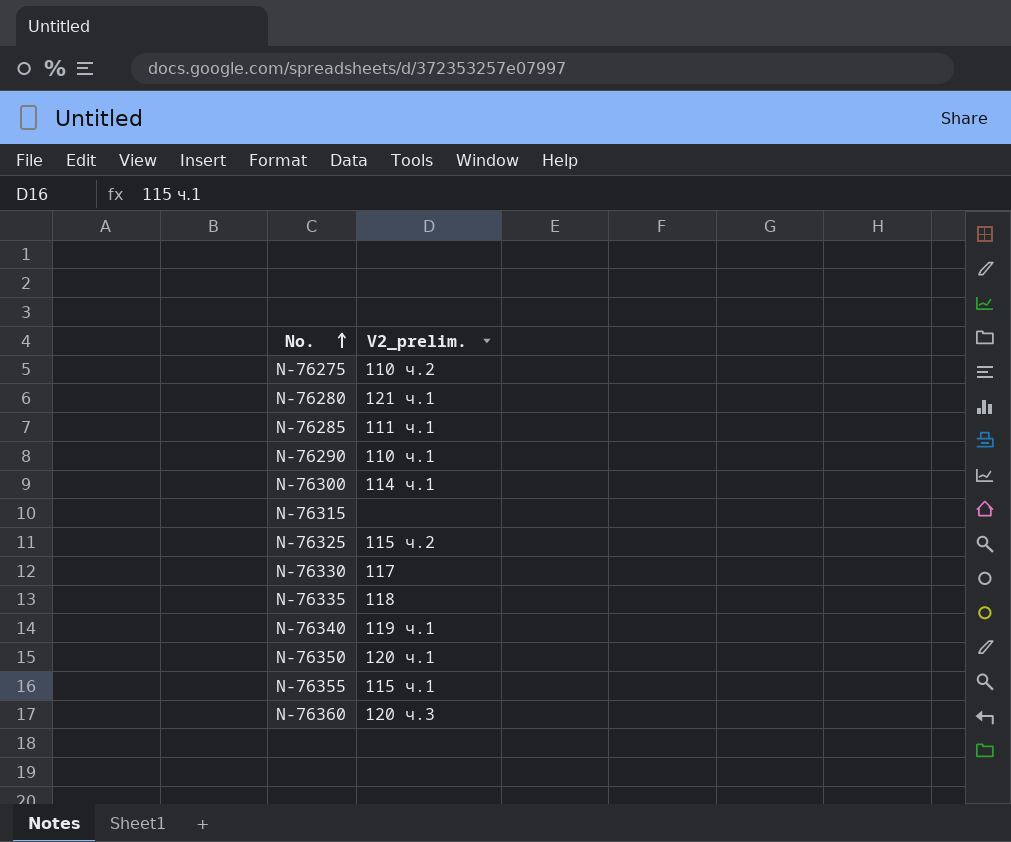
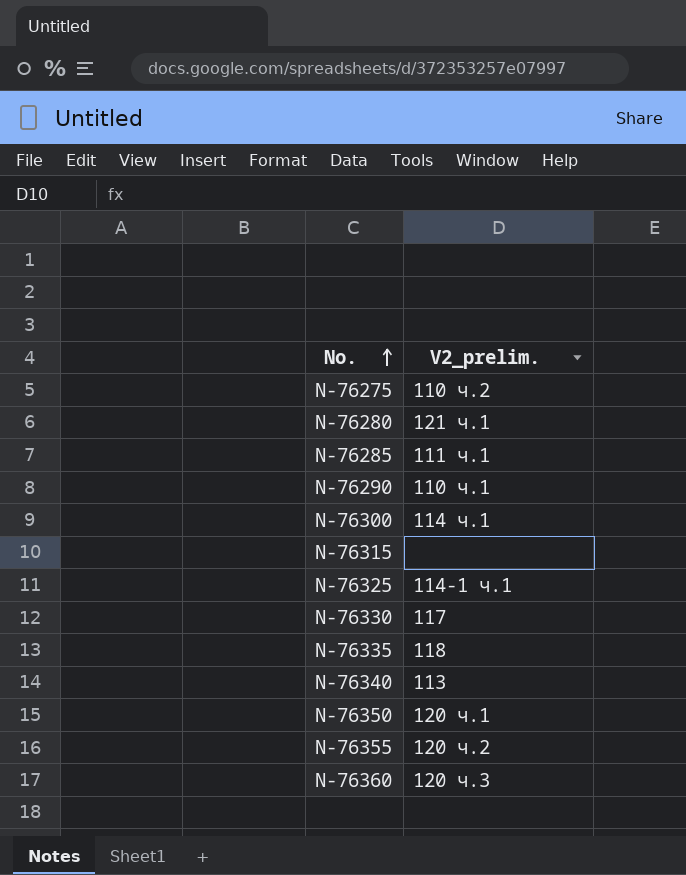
N-76325 | V2_prelim.: 115 ч.2 -> 114-1 ч.1
N-76340 | V2_prelim.: 119 ч.1 -> 113
N-76355 | V2_prelim.: 115 ч.1 -> 120 ч.2

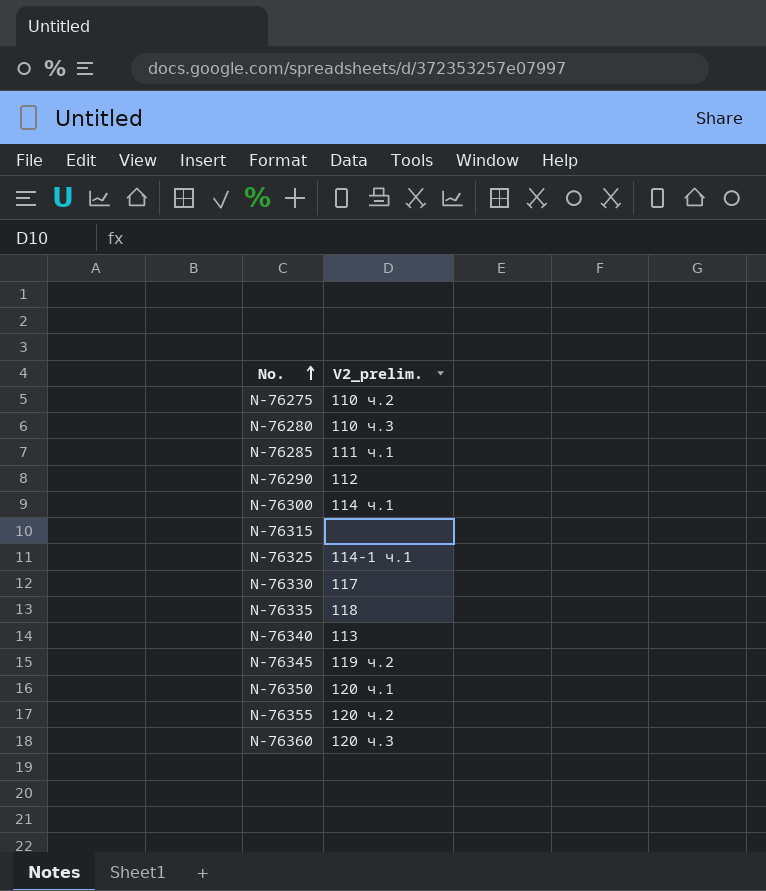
N-76280 | V2_prelim.: 121 ч.1 -> 110 ч.3
N-76290 | V2_prelim.: 110 ч.1 -> 112
row N-76345: none -> 119 ч.2

